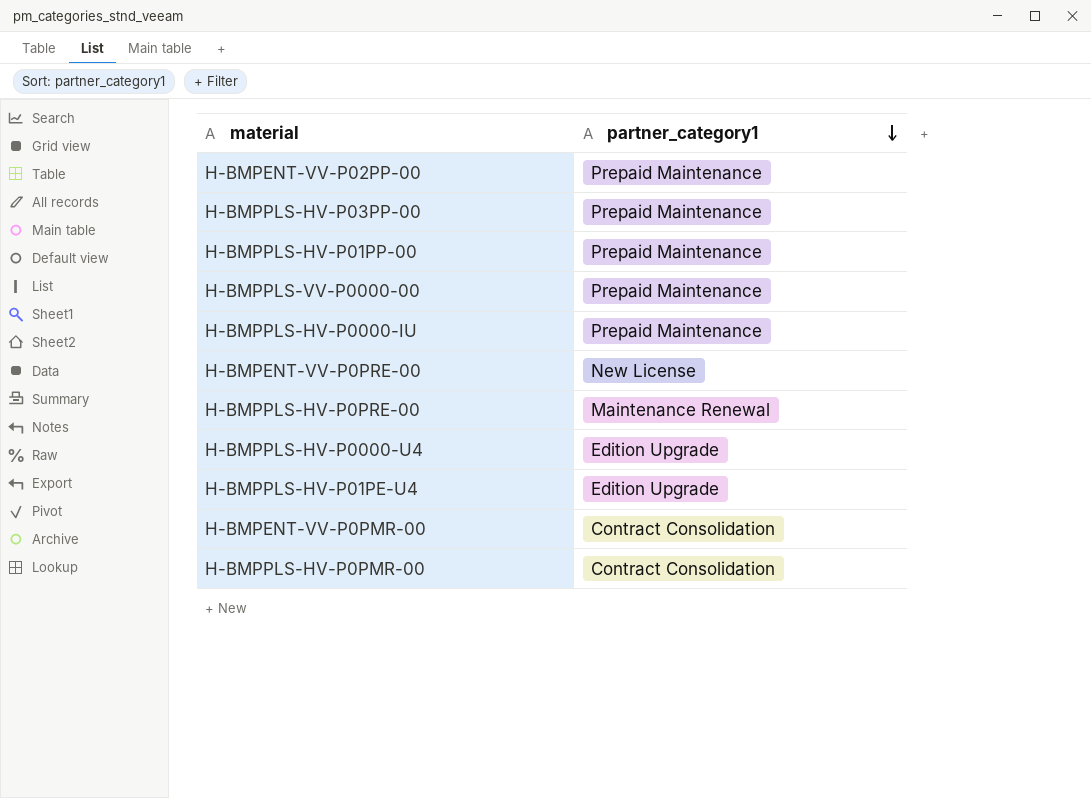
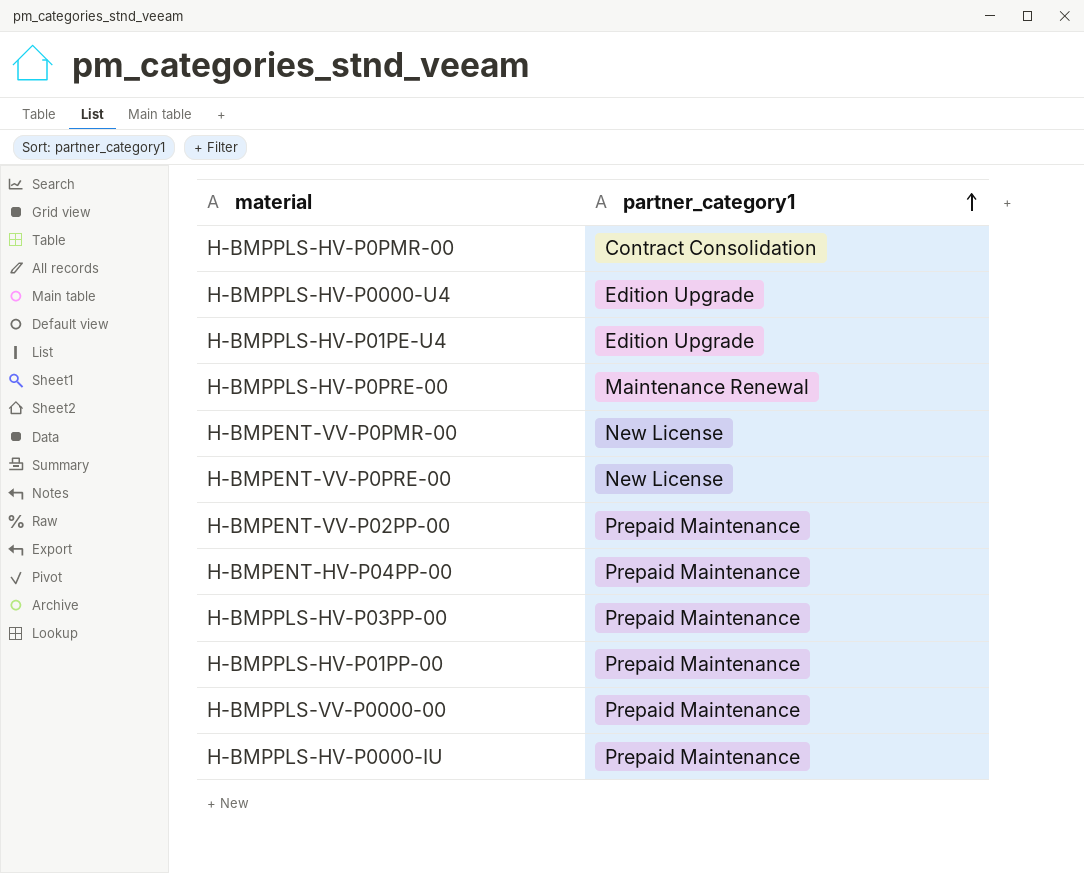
row order: partner_category1 descending -> partner_category1 ascending
H-BMPENT-VV-P0PMR-00 | partner_category1: Contract Consolidation -> New License
row H-BMPENT-HV-P04PP-00: none -> Prepaid Maintenance

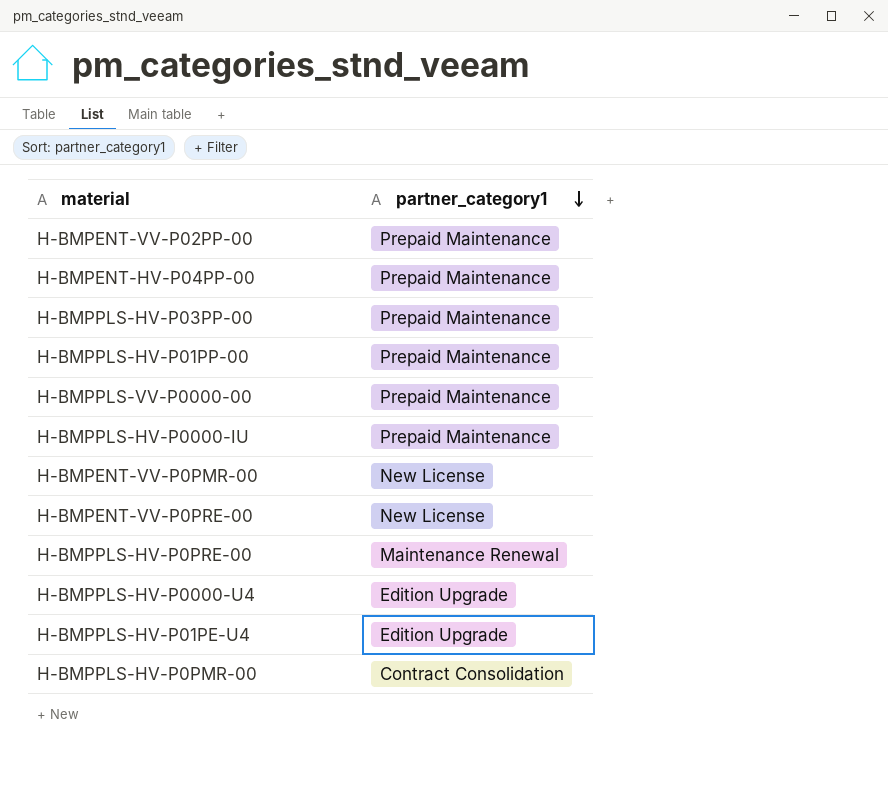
row order: partner_category1 ascending -> partner_category1 descending

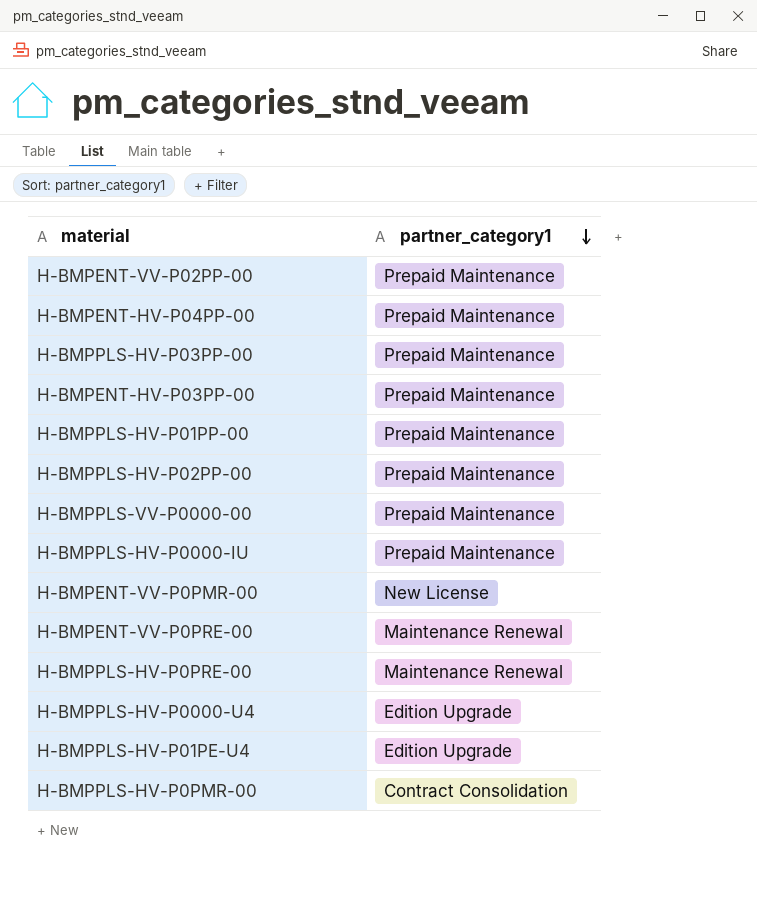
row H-BMPENT-HV-P03PP-00: none -> Prepaid Maintenance
row H-BMPPLS-HV-P02PP-00: none -> Prepaid Maintenance
H-BMPENT-VV-P0PRE-00 | partner_category1: New License -> Maintenance Renewal

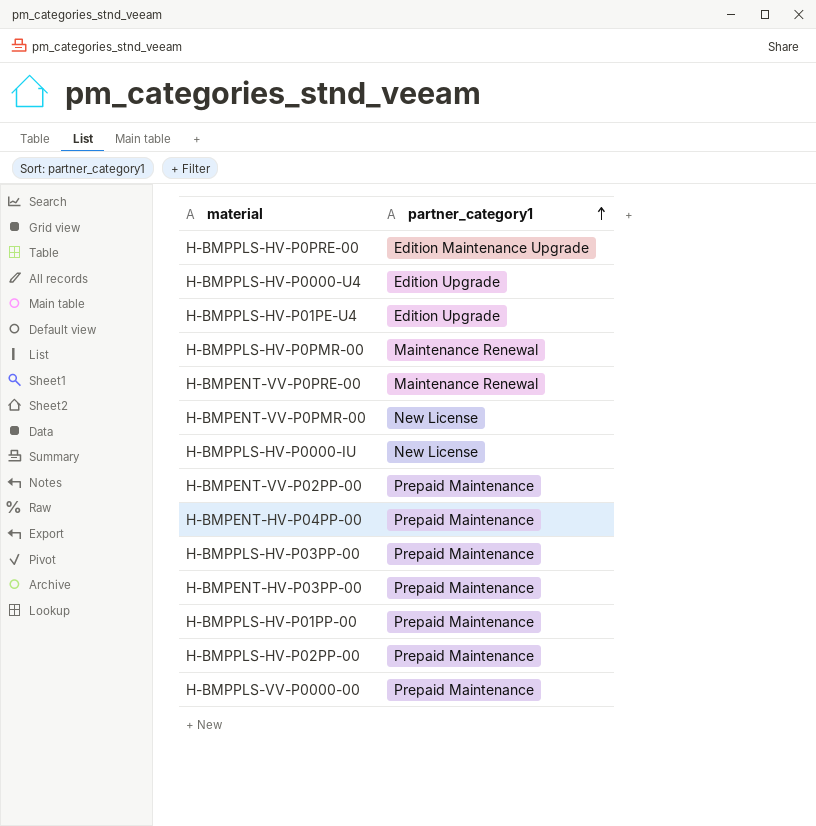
row order: partner_category1 descending -> partner_category1 ascending
H-BMPPLS-HV-P0PRE-00 | partner_category1: Maintenance Renewal -> Edition Maintenance Upgrade
H-BMPPLS-HV-P0PMR-00 | partner_category1: Contract Consolidation -> Maintenance Renewal
H-BMPPLS-HV-P0000-IU | partner_category1: Prepaid Maintenance -> New License

